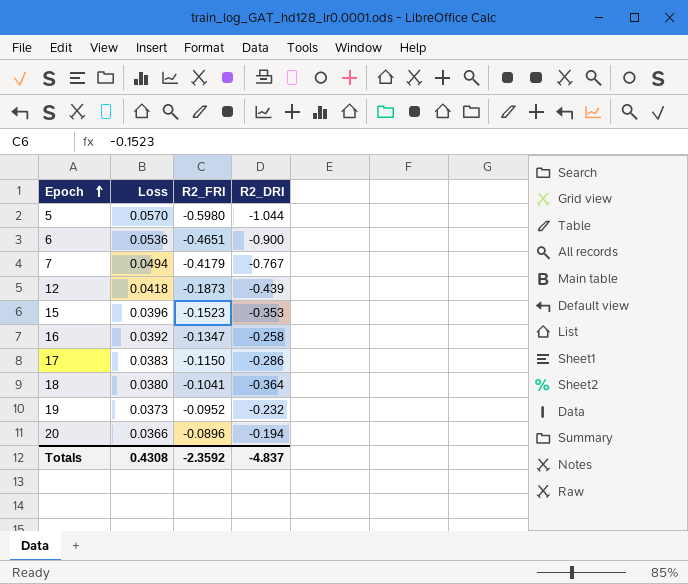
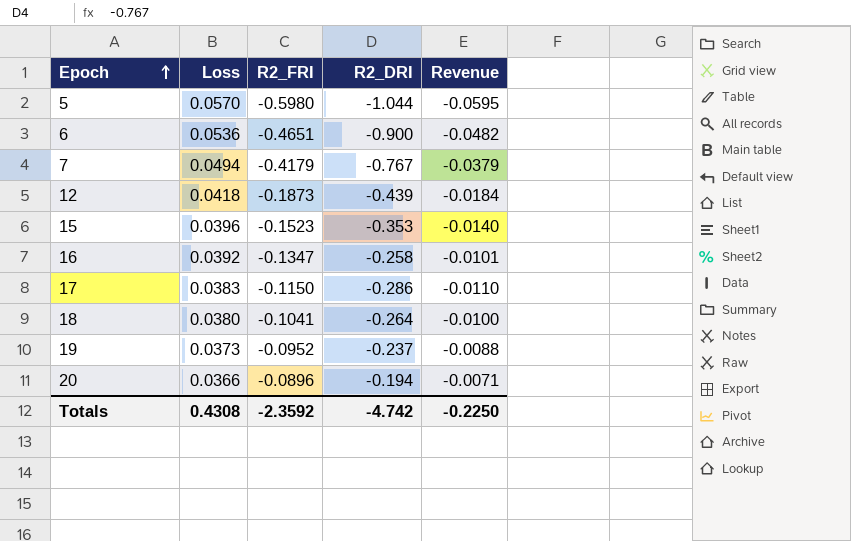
column Revenue | formula: none -> [Loss] * [R2_DRI]
18 | R2_DRI: -0.364 -> -0.264
19 | R2_DRI: -0.232 -> -0.237
Totals | R2_DRI: -4.837 -> -4.742

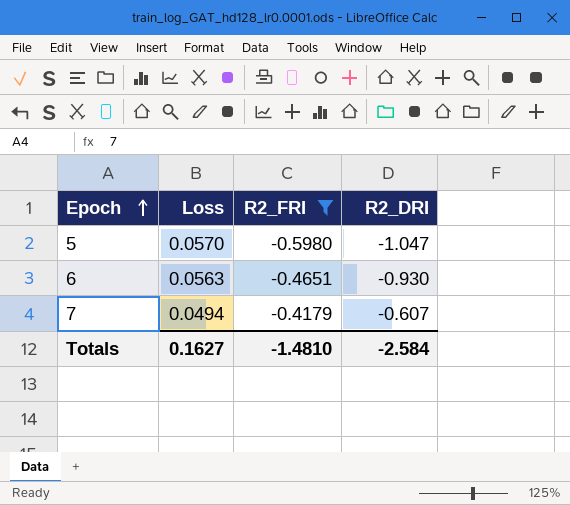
filter: none -> R2_FRI <= -0.4179
column Revenue | formula: [Loss] * [R2_DRI] -> none
5 | R2_DRI: -1.044 -> -1.047
6 | Loss: 0.0536 -> 0.0563
6 | R2_DRI: -0.900 -> -0.930
7 | R2_DRI: -0.767 -> -0.607
Totals | Loss: 0.4308 -> 0.1627
Totals | R2_FRI: -2.3592 -> -1.4810
Totals | R2_DRI: -4.742 -> -2.584

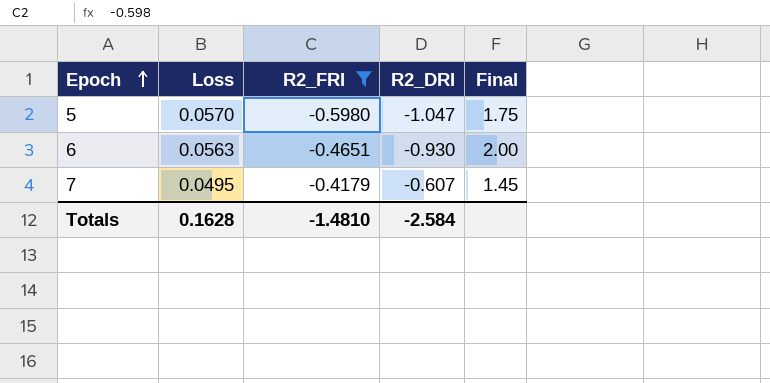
column Final | formula: none -> [R2_DRI] / [R2_FRI]
7 | Loss: 0.0494 -> 0.0495
Totals | Loss: 0.1627 -> 0.1628

